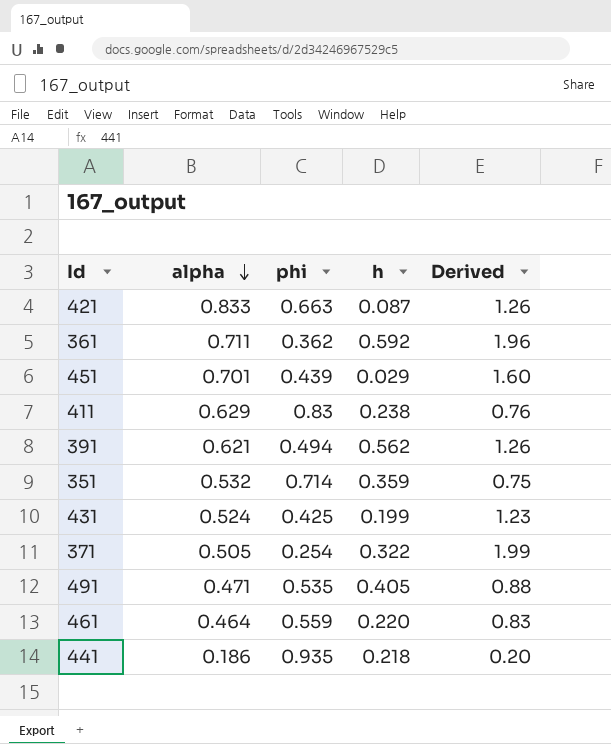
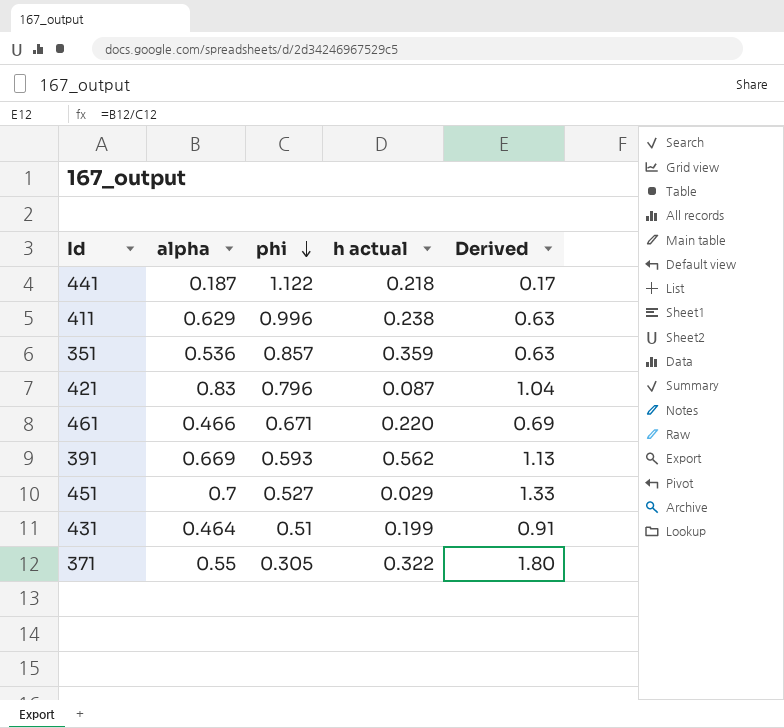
row order: alpha descending -> phi descending
column name: h -> h actual
row 361: 0.711 | 0.362 | 0.592 | 1.96 -> none
row 491: 0.471 | 0.535 | 0.405 | 0.88 -> none
441 | alpha: 0.186 -> 0.187
441 | phi: 0.935 -> 1.122
441 | Derived: 0.20 -> 0.17
411 | phi: 0.83 -> 0.996
411 | Derived: 0.76 -> 0.63
351 | alpha: 0.532 -> 0.536
351 | phi: 0.714 -> 0.857
351 | Derived: 0.75 -> 0.63
421 | alpha: 0.833 -> 0.83
421 | phi: 0.663 -> 0.796
421 | Derived: 1.26 -> 1.04
461 | alpha: 0.464 -> 0.466
461 | phi: 0.559 -> 0.671
461 | Derived: 0.83 -> 0.69
391 | alpha: 0.621 -> 0.669
391 | phi: 0.494 -> 0.593
391 | Derived: 1.26 -> 1.13
451 | alpha: 0.701 -> 0.7
451 | phi: 0.439 -> 0.527
451 | Derived: 1.60 -> 1.33
431 | alpha: 0.524 -> 0.464
431 | phi: 0.425 -> 0.51
431 | Derived: 1.23 -> 0.91
371 | alpha: 0.505 -> 0.55
371 | phi: 0.254 -> 0.305
371 | Derived: 1.99 -> 1.80

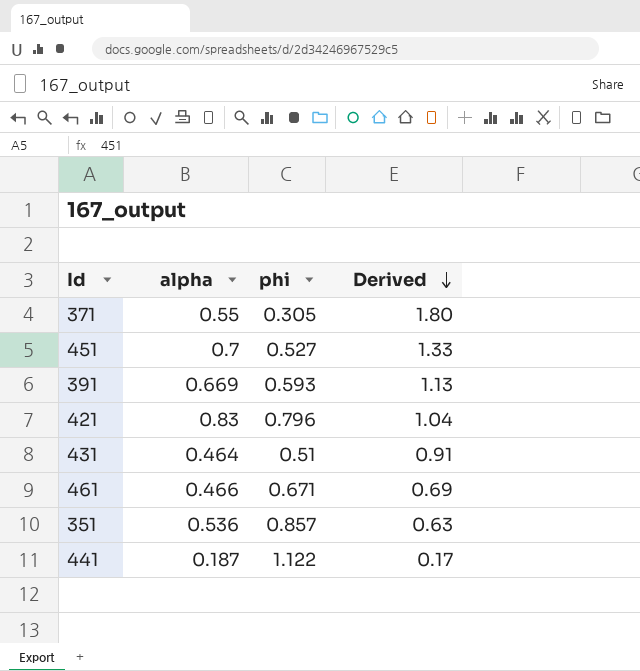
row order: phi descending -> Derived descending
column h actual | position: 4 -> none
row 411: 0.629 | 0.996 | 0.238 | 0.63 -> none

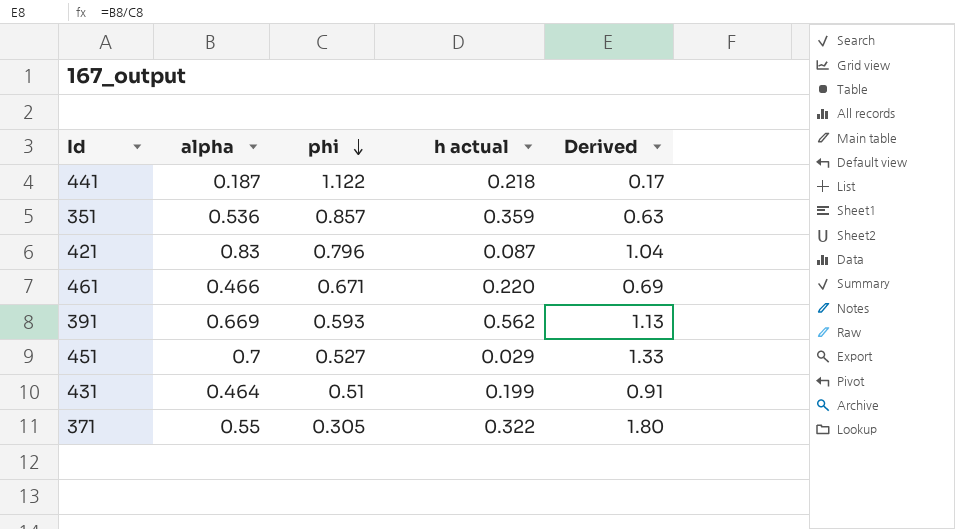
row order: Derived descending -> phi descending
column h actual | position: none -> 4

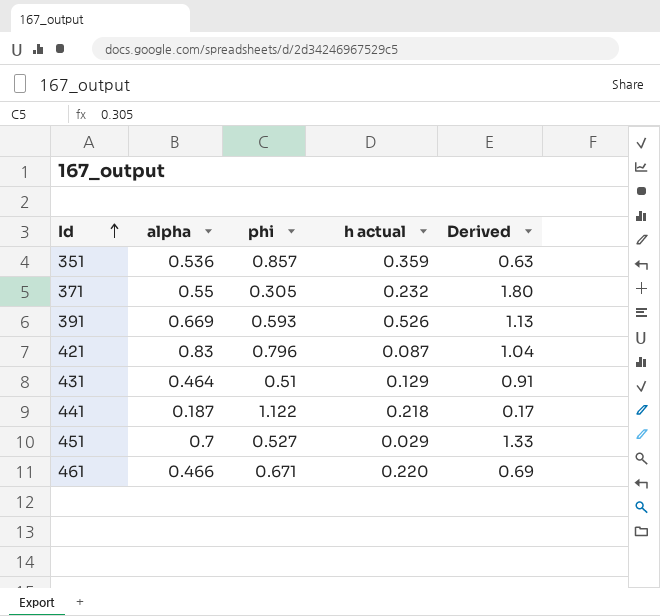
row order: phi descending -> Id ascending
371 | h actual: 0.322 -> 0.232
391 | h actual: 0.562 -> 0.526
431 | h actual: 0.199 -> 0.129

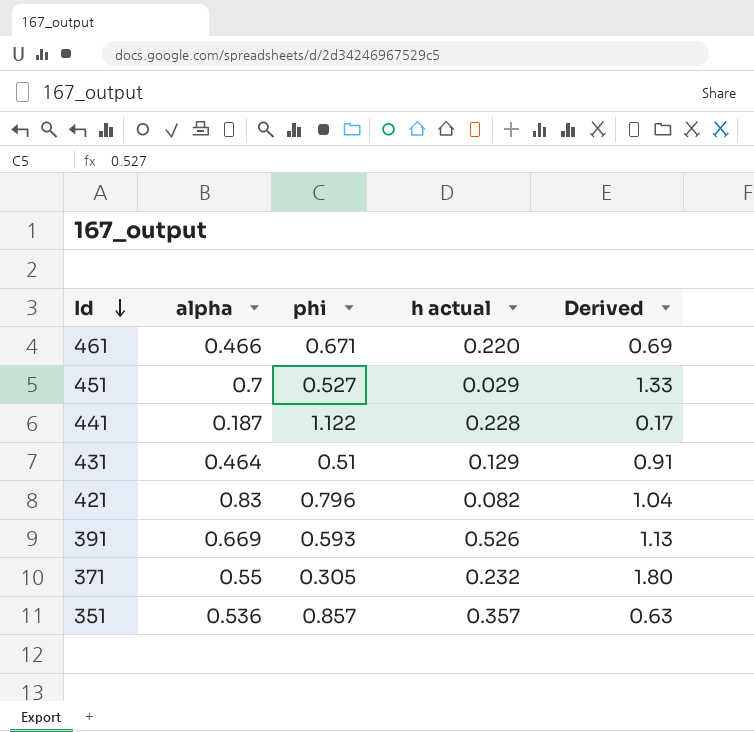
row order: Id ascending -> Id descending
441 | h actual: 0.218 -> 0.228
421 | h actual: 0.087 -> 0.082
351 | h actual: 0.359 -> 0.357

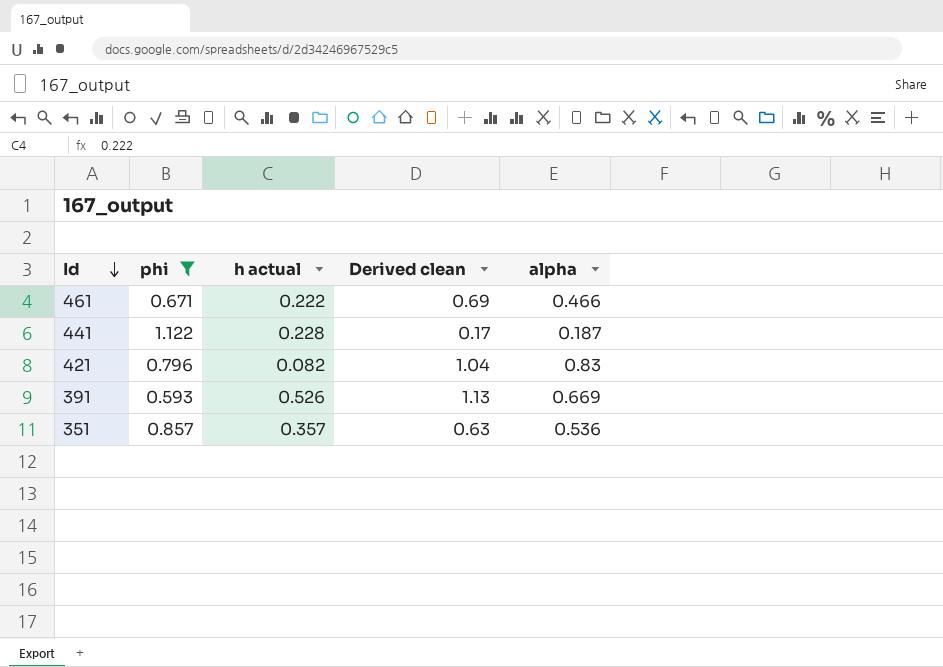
filter: none -> phi >= 0.593
column name: Derived -> Derived clean
column alpha | position: 2 -> 5
461 | h actual: 0.220 -> 0.222

